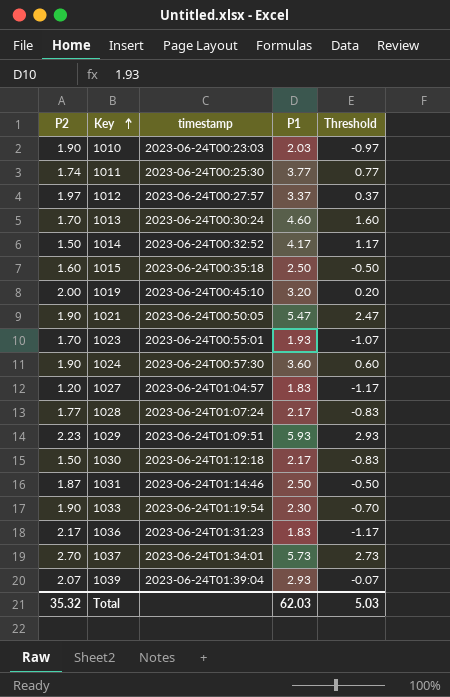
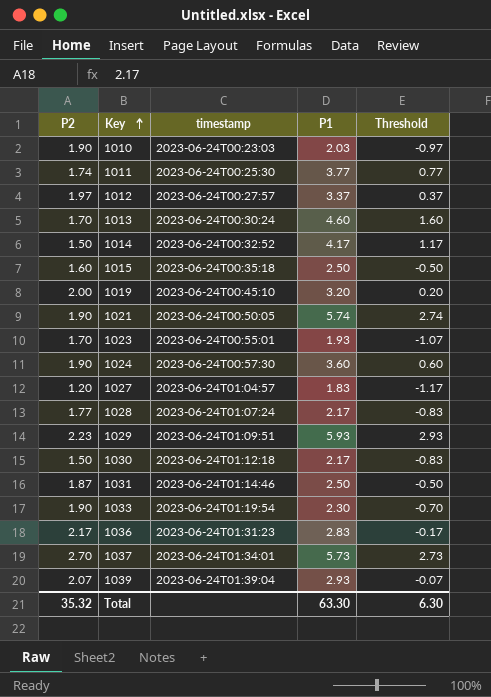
1021 | P1: 5.47 -> 5.74
1021 | Threshold: 2.47 -> 2.74
1036 | P1: 1.83 -> 2.83
1036 | Threshold: -1.17 -> -0.17
Total | P1: 62.03 -> 63.30
Total | Threshold: 5.03 -> 6.30

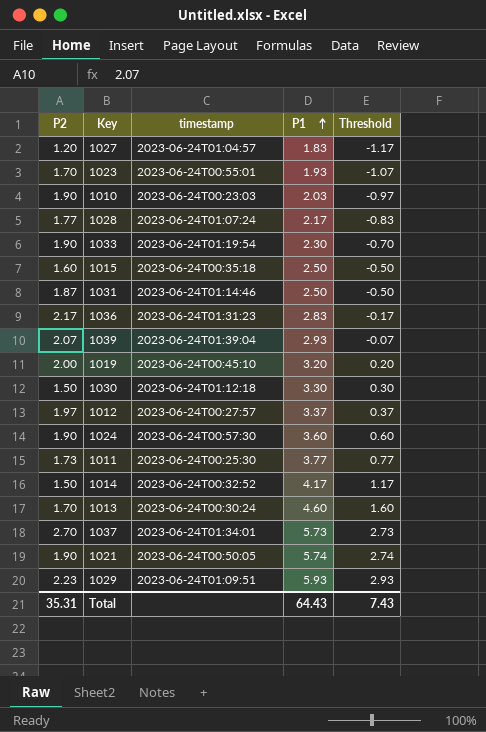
row order: Key ascending -> P1 ascending
1030 | P1: 2.17 -> 3.30
1030 | Threshold: -0.83 -> 0.30
1011 | P2: 1.74 -> 1.73
Total | P2: 35.32 -> 35.31
Total | P1: 63.30 -> 64.43
Total | Threshold: 6.30 -> 7.43

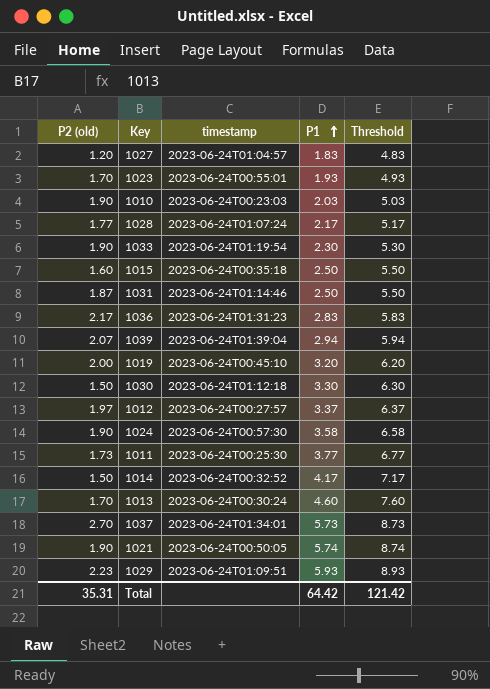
column name: P2 -> P2 (old)
column Threshold | formula: [P1] - 3 -> [P1] + 3
1039 | P1: 2.93 -> 2.94
1024 | P1: 3.60 -> 3.58
Total | P1: 64.43 -> 64.42
Total | Threshold: 7.43 -> 121.42

